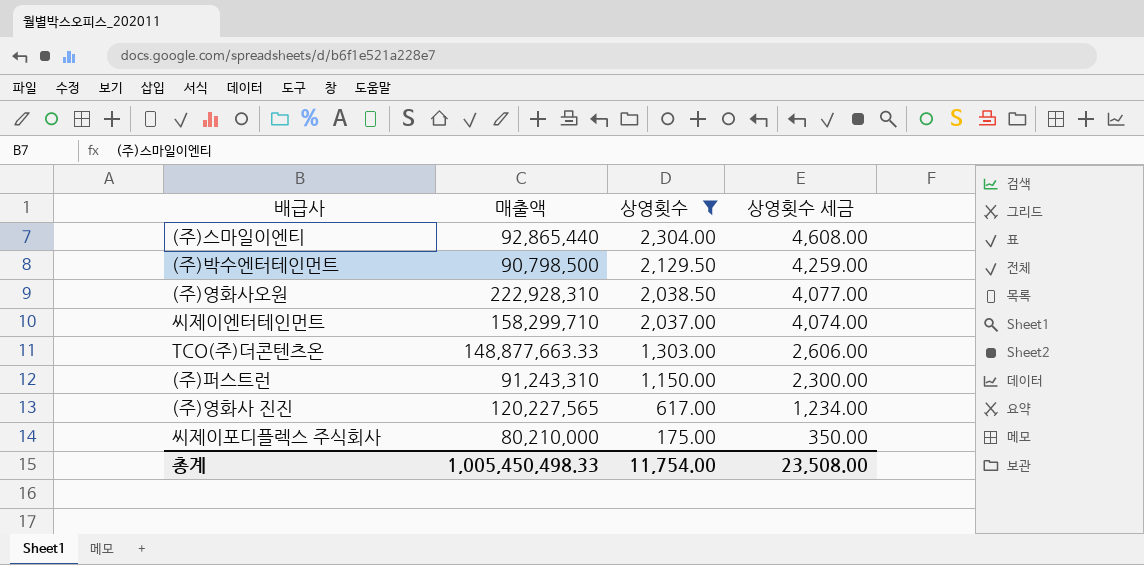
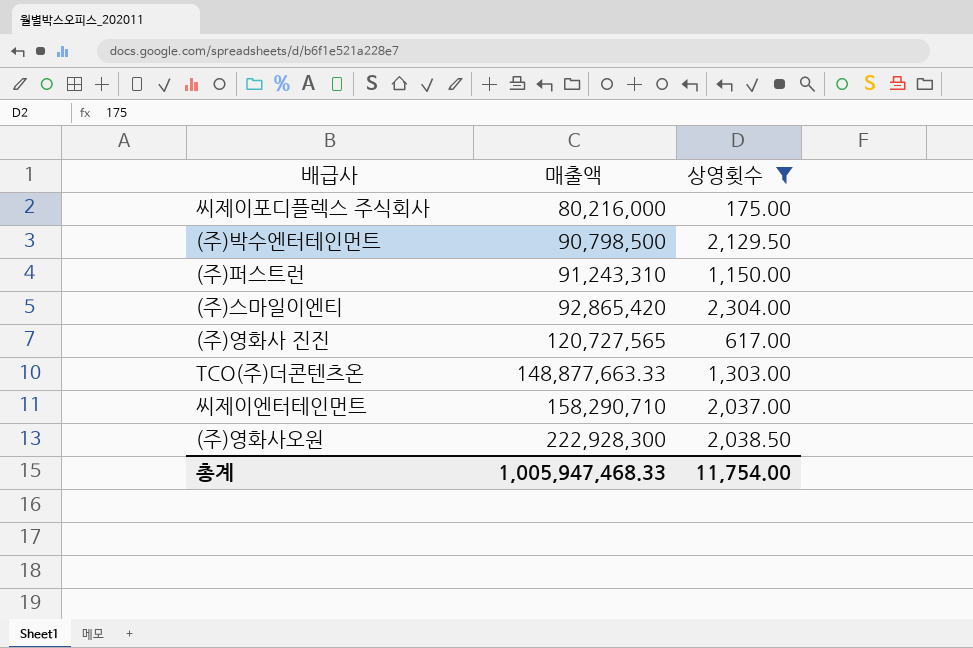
row order: 상영횟수 descending -> 매출액 ascending
column 상영횟수 세금 | formula: [상영횟수] * 2 -> none
씨제이포디플렉스 주식회사 | 매출액: 80,210,000 -> 80,216,000
(주)스마일이엔티 | 매출액: 92,865,440 -> 92,865,420
(주)영화사 진진 | 매출액: 120,227,565 -> 120,727,565
씨제이엔터테인먼트 | 매출액: 158,299,710 -> 158,290,710
(주)영화사오원 | 매출액: 222,928,310 -> 222,928,300
총계 | 매출액: 1,005,450,498.33 -> 1,005,947,468.33

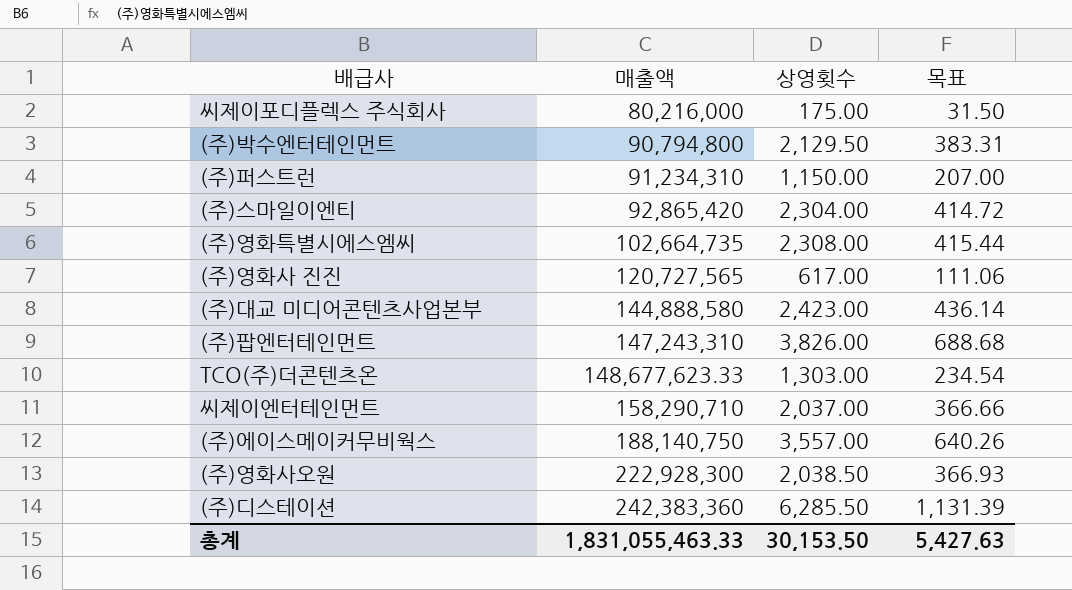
filter: 상영횟수 <= 2,304.00 -> none
column 목표 | formula: none -> [상영횟수] * 0.18
(주)박수엔터테인먼트 | 매출액: 90,798,500 -> 90,794,800
(주)퍼스트런 | 매출액: 91,243,310 -> 91,234,310
TCO(주)더콘텐츠온 | 매출액: 148,877,663.33 -> 148,677,623.33
총계 | 매출액: 1,005,947,468.33 -> 1,831,055,463.33
총계 | 상영횟수: 11,754.00 -> 30,153.50

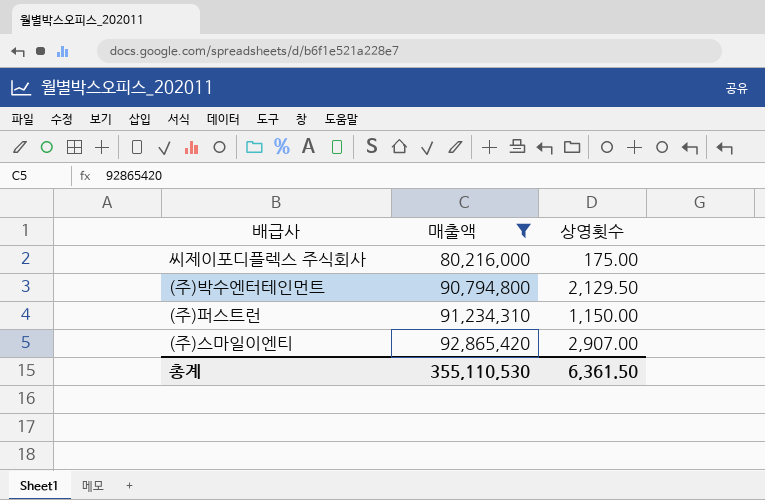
filter: none -> 매출액 <= 92,865,420
column 목표 | formula: [상영횟수] * 0.18 -> none
(주)스마일이엔티 | 상영횟수: 2,304.00 -> 2,907.00
총계 | 매출액: 1,831,055,463.33 -> 355,110,530
총계 | 상영횟수: 30,153.50 -> 6,361.50

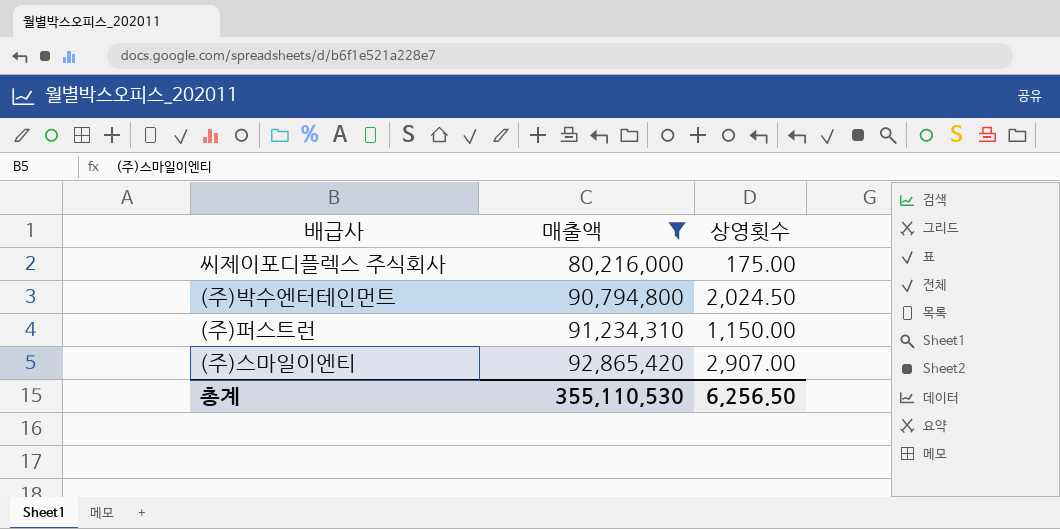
(주)박수엔터테인먼트 | 상영횟수: 2,129.50 -> 2,024.50
총계 | 상영횟수: 6,361.50 -> 6,256.50

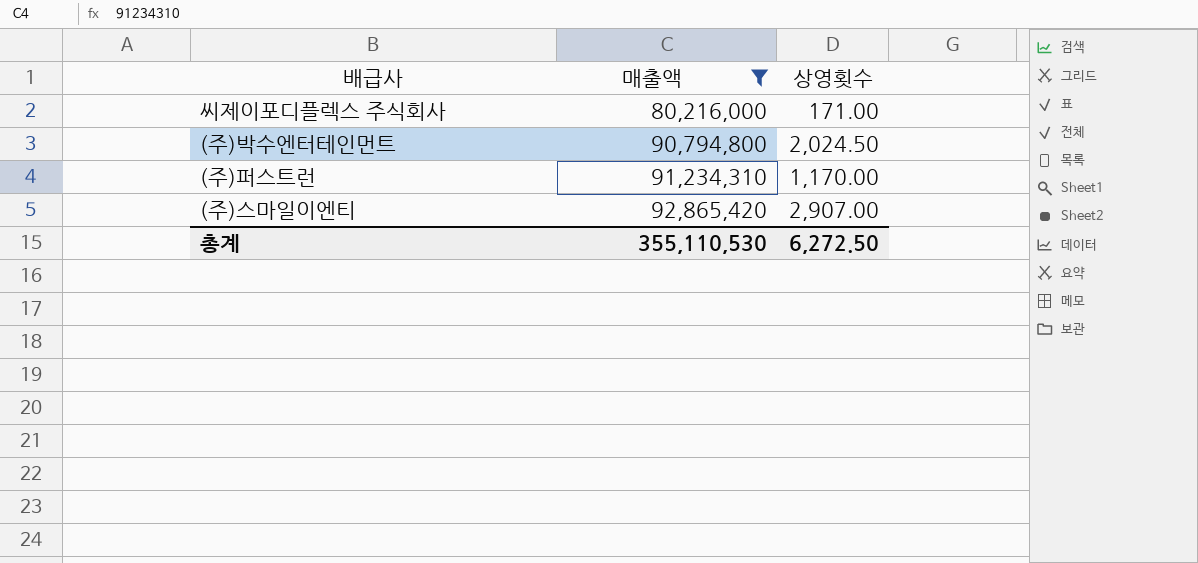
씨제이포디플렉스 주식회사 | 상영횟수: 175.00 -> 171.00
(주)퍼스트런 | 상영횟수: 1,150.00 -> 1,170.00
총계 | 상영횟수: 6,256.50 -> 6,272.50

